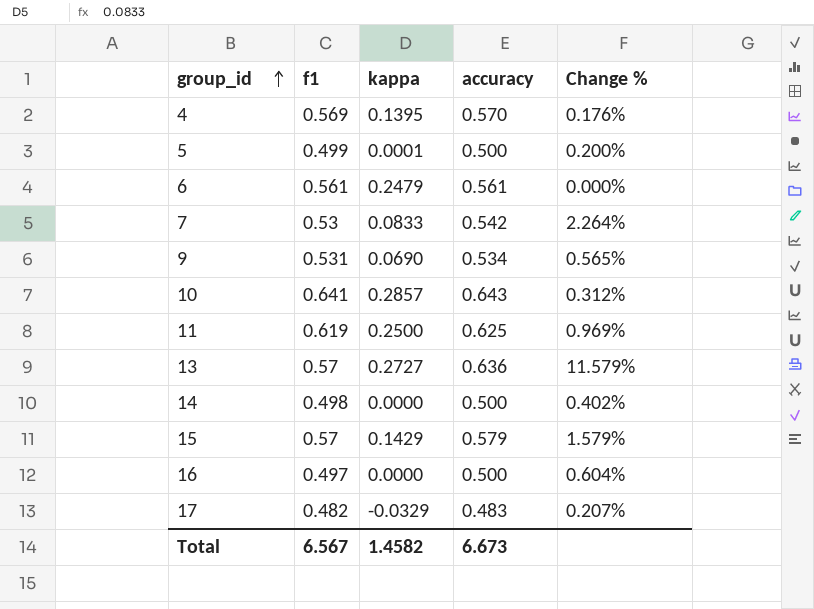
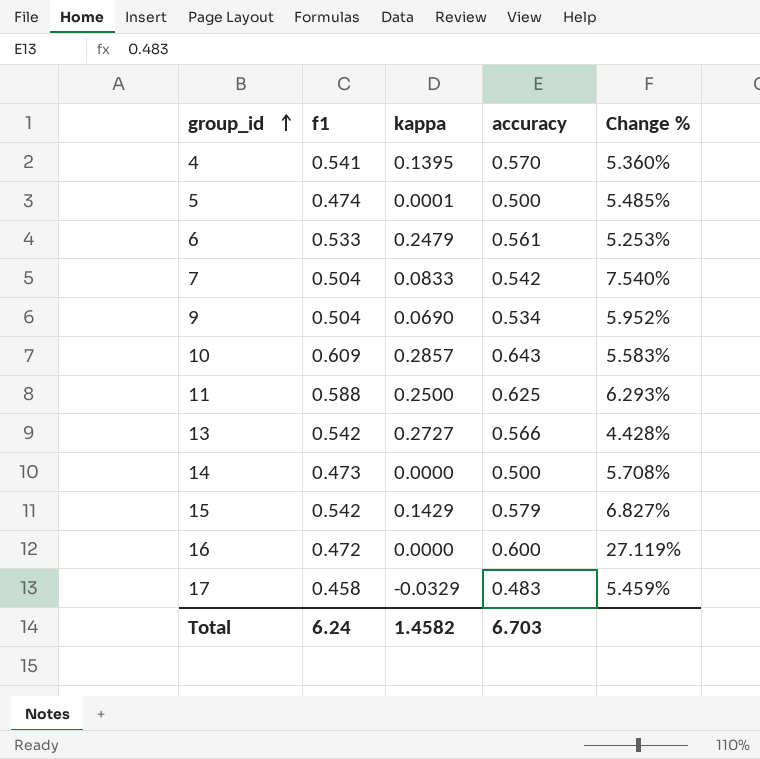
4 | f1: 0.569 -> 0.541
4 | Change %: 0.176% -> 5.360%
5 | f1: 0.499 -> 0.474
5 | Change %: 0.200% -> 5.485%
6 | f1: 0.561 -> 0.533
6 | Change %: 0.000% -> 5.253%
7 | f1: 0.53 -> 0.504
7 | Change %: 2.264% -> 7.540%
9 | f1: 0.531 -> 0.504
9 | Change %: 0.565% -> 5.952%
10 | f1: 0.641 -> 0.609
10 | Change %: 0.312% -> 5.583%
11 | f1: 0.619 -> 0.588
11 | Change %: 0.969% -> 6.293%
13 | f1: 0.57 -> 0.542
13 | accuracy: 0.636 -> 0.566
13 | Change %: 11.579% -> 4.428%
14 | f1: 0.498 -> 0.473
14 | Change %: 0.402% -> 5.708%
15 | f1: 0.57 -> 0.542
15 | Change %: 1.579% -> 6.827%
16 | f1: 0.497 -> 0.472
16 | accuracy: 0.500 -> 0.600
16 | Change %: 0.604% -> 27.119%
17 | f1: 0.482 -> 0.458
17 | Change %: 0.207% -> 5.459%
Total | f1: 6.567 -> 6.24
Total | accuracy: 6.673 -> 6.703

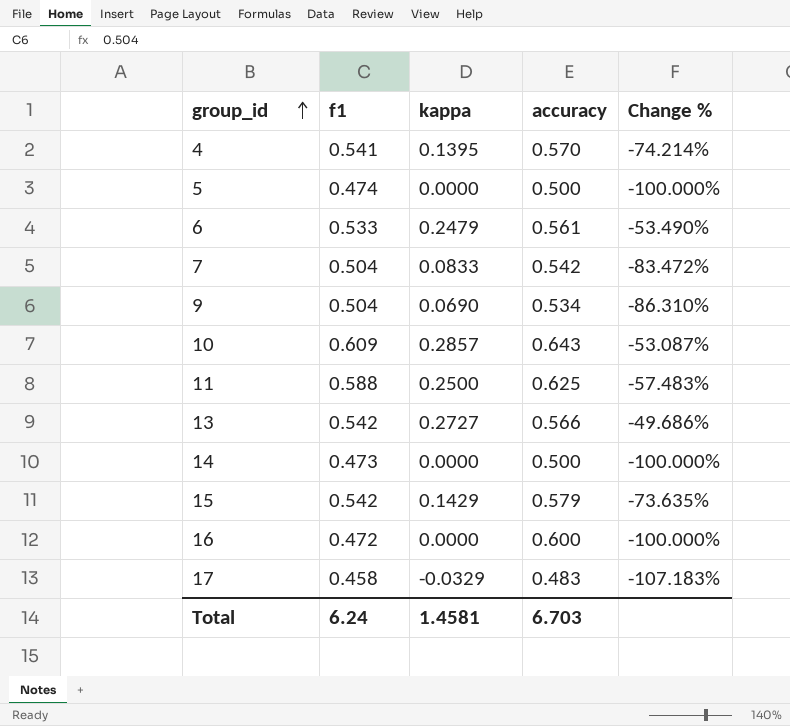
column Change % | formula: ([accuracy] - [f1]) / [f1] -> ([kappa] - [f1]) / [f1]
5 | kappa: 0.0001 -> 0.0000
Total | kappa: 1.4582 -> 1.4581

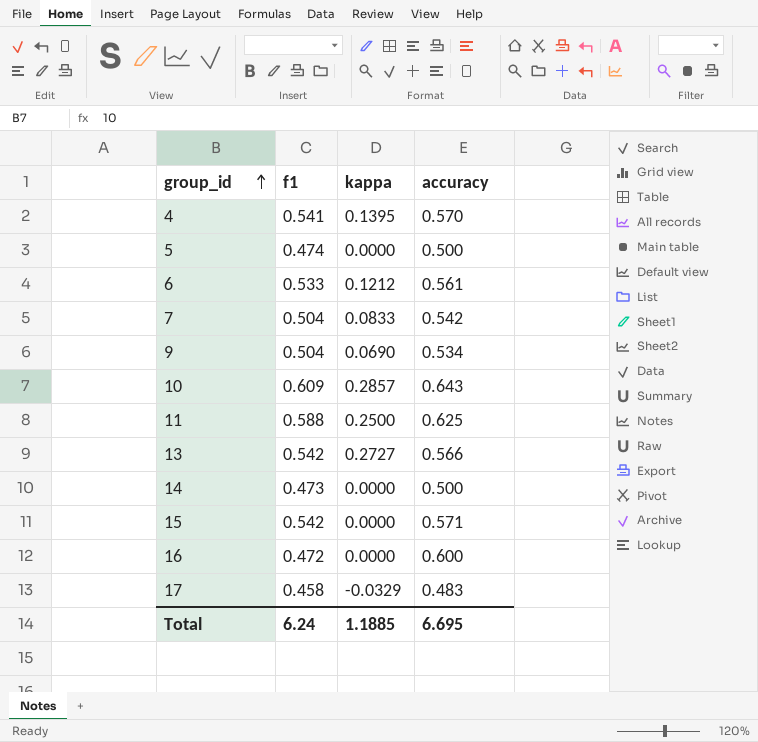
column Change % | formula: ([kappa] - [f1]) / [f1] -> none
6 | kappa: 0.2479 -> 0.1212
15 | kappa: 0.1429 -> 0.0000
15 | accuracy: 0.579 -> 0.571
Total | kappa: 1.4581 -> 1.1885
Total | accuracy: 6.703 -> 6.695

